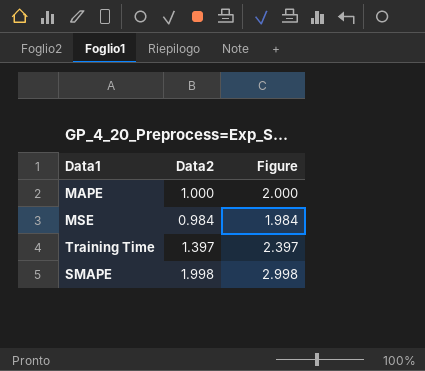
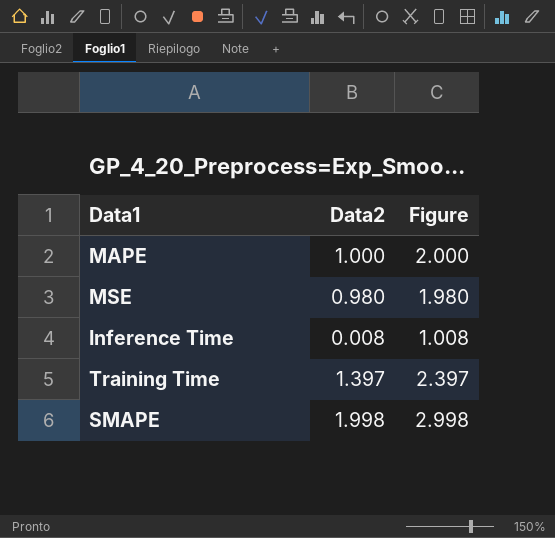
MSE | Data2: 0.984 -> 0.980
MSE | Figure: 1.984 -> 1.980
row Inference Time: none -> 0.008 | 1.008

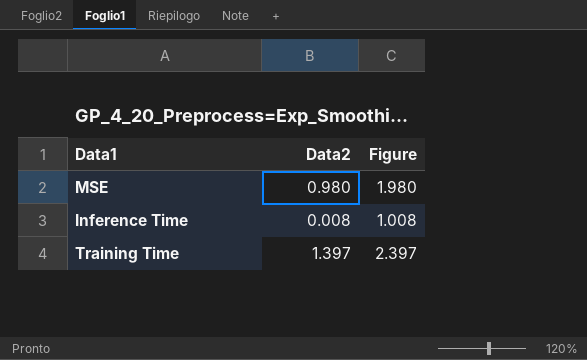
row MAPE: 1.000 | 2.000 -> none
row SMAPE: 1.998 | 2.998 -> none

